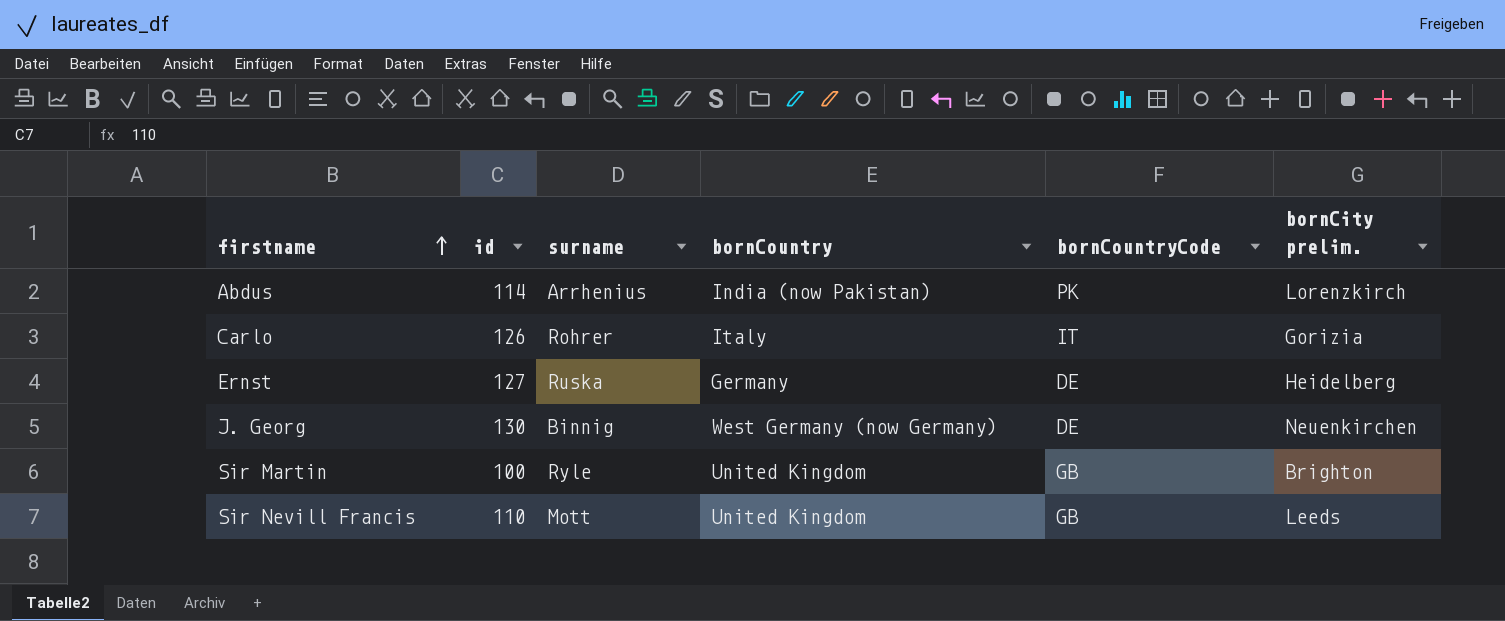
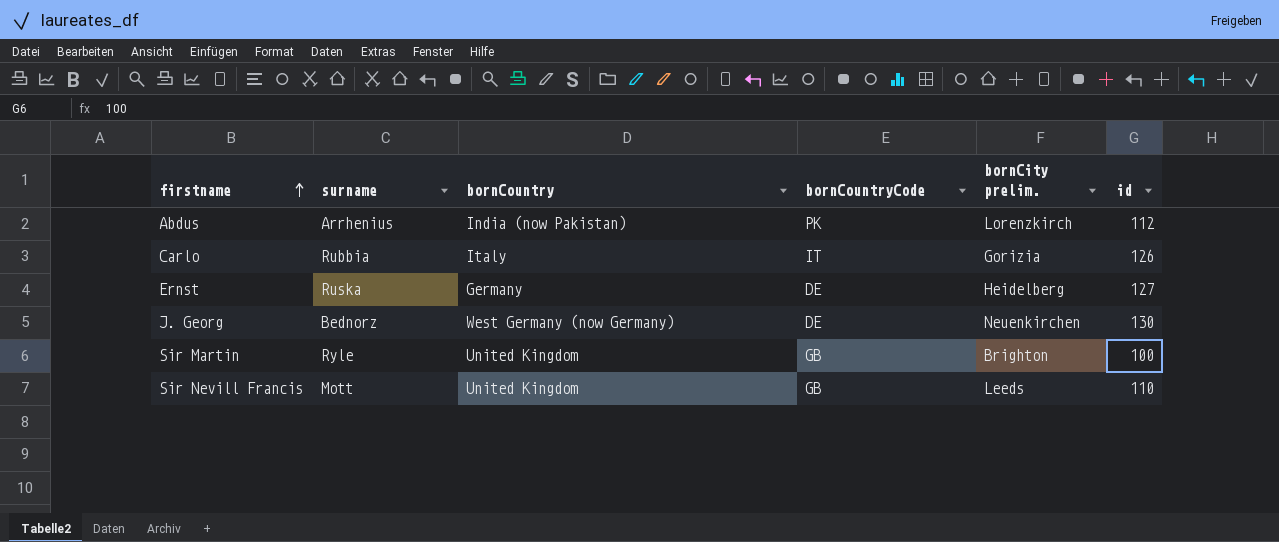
column id | position: 2 -> 6
Abdus | id: 114 -> 112
Carlo | surname: Rohrer -> Rubbia
J. Georg | surname: Binnig -> Bednorz

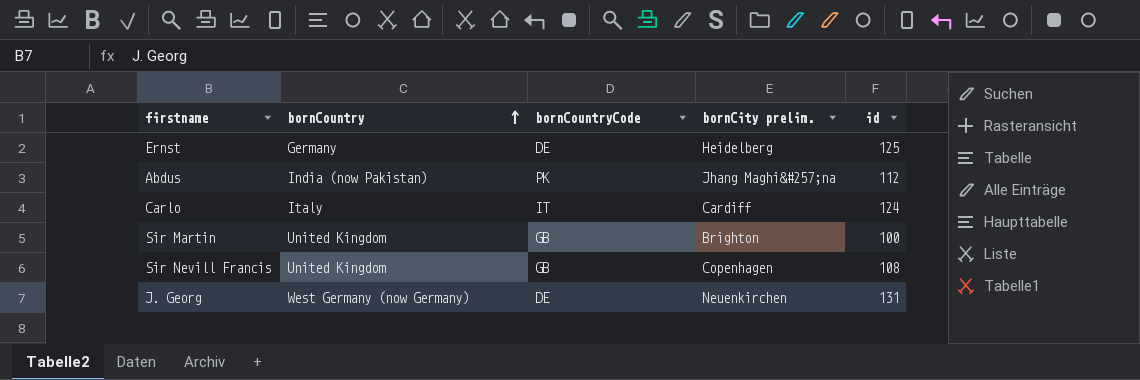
row order: firstname ascending -> bornCountry ascending
column surname | position: 2 -> none
Ernst | id: 127 -> 125
Abdus | bornCity prelim.: Lorenzkirch -> Jhang Maghi&#257;na
Carlo | bornCity prelim.: Gorizia -> Cardiff
Carlo | id: 126 -> 124
Sir Nevill Francis | bornCity prelim.: Leeds -> Copenhagen
Sir Nevill Francis | id: 110 -> 108
J. Georg | id: 130 -> 131

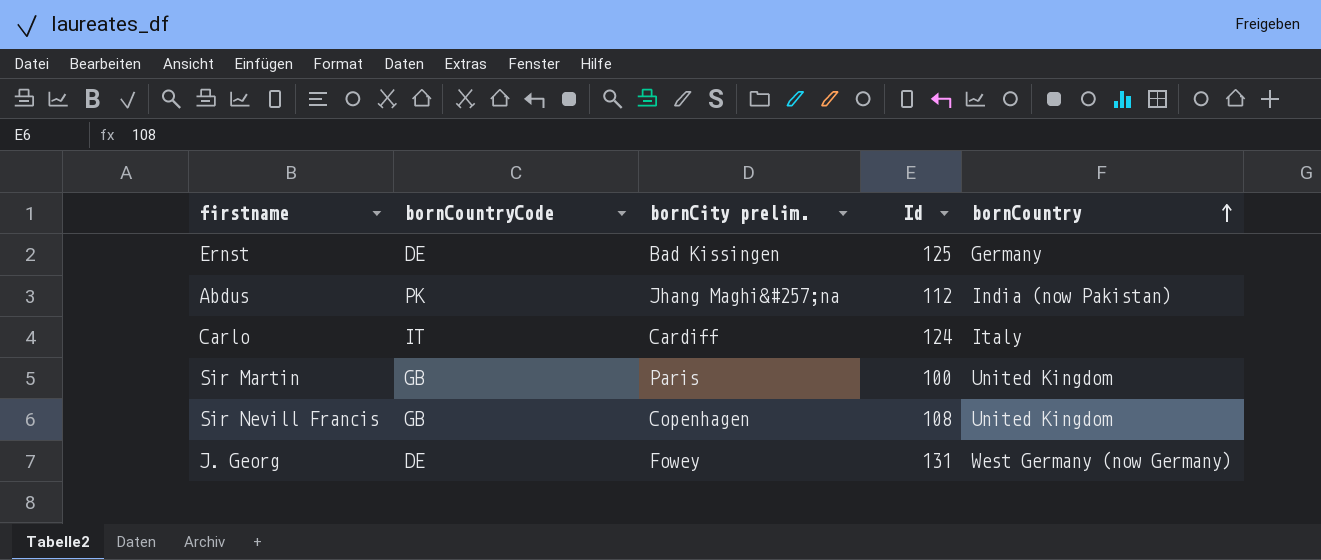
column name: id -> Id
column bornCountry | position: 2 -> 5
Ernst | bornCity prelim.: Heidelberg -> Bad Kissingen
Sir Martin | bornCity prelim.: Brighton -> Paris
J. Georg | bornCity prelim.: Neuenkirchen -> Fowey

